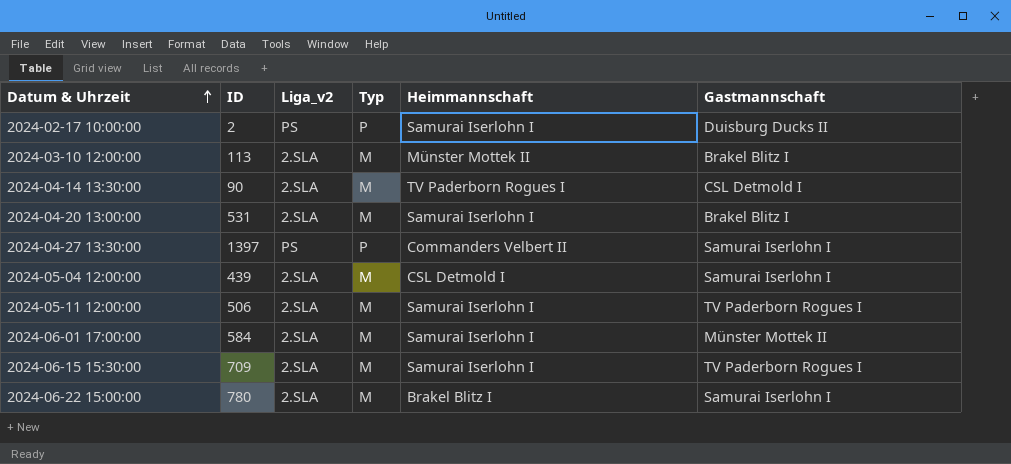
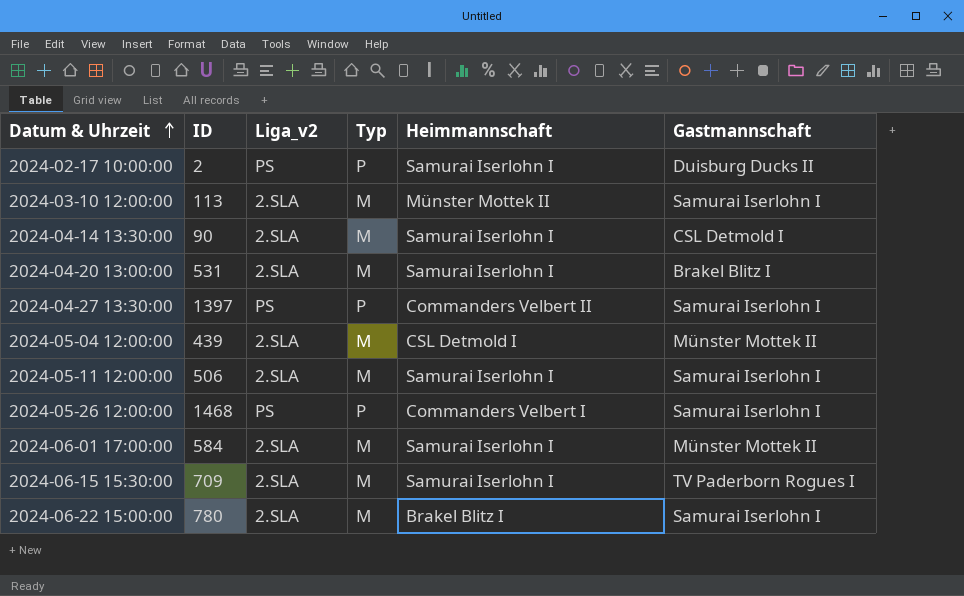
2024-03-10 12:00:00 | Gastmannschaft: Brakel Blitz I -> Samurai Iserlohn I
2024-04-14 13:30:00 | Heimmannschaft: TV Paderborn Rogues I -> Samurai Iserlohn I
2024-05-04 12:00:00 | Gastmannschaft: Samurai Iserlohn I -> Münster Mottek II
2024-05-11 12:00:00 | Gastmannschaft: TV Paderborn Rogues I -> Samurai Iserlohn I
row 2024-05-26 12:00:00: none -> 1468 | PS | P | Commanders Velbert I | Samurai Iserlohn I

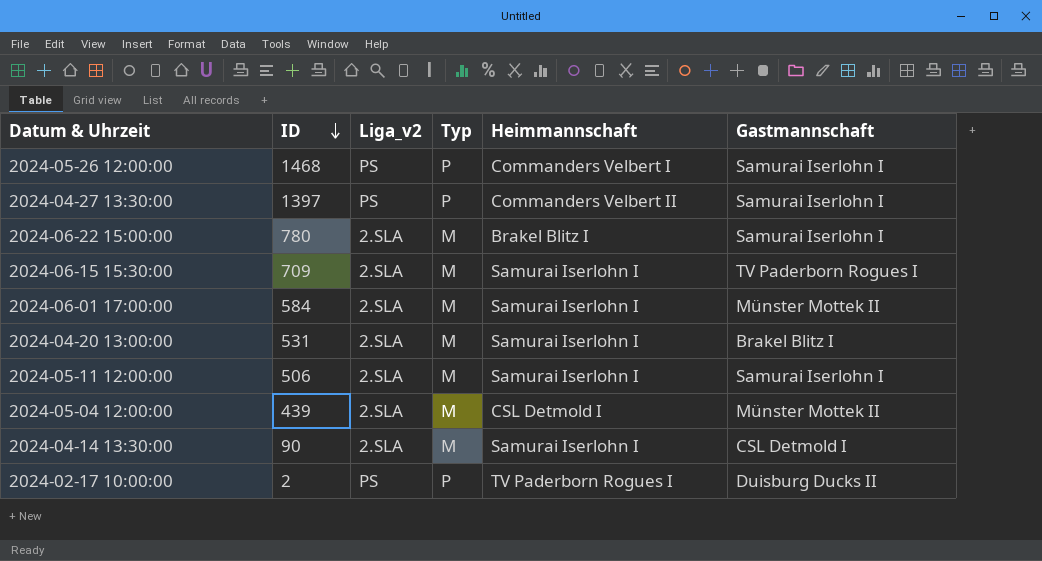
row order: Datum & Uhrzeit ascending -> ID descending
row 2024-03-10 12:00:00: 113 | 2.SLA | M | Münster Mottek II | Samurai Iserlohn I -> none
2024-02-17 10:00:00 | Heimmannschaft: Samurai Iserlohn I -> TV Paderborn Rogues I

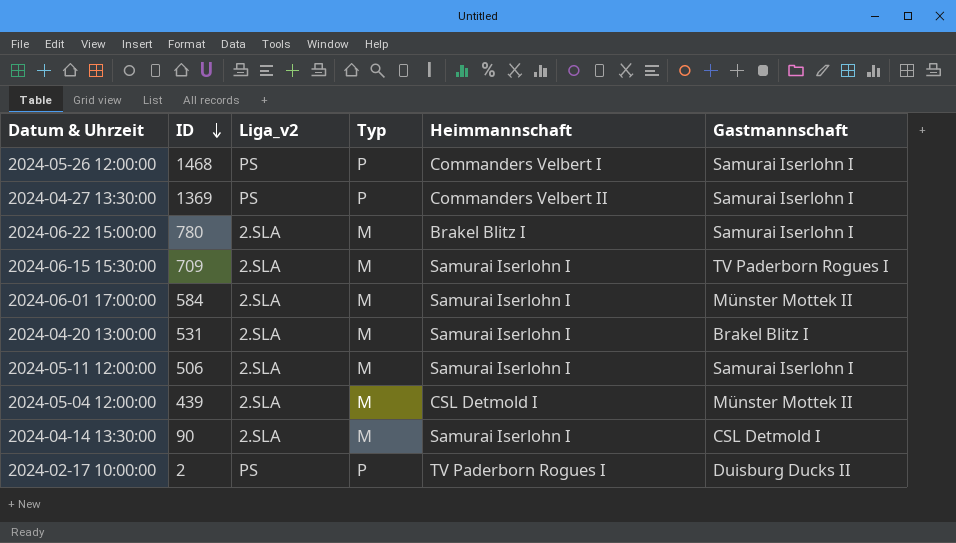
2024-04-27 13:30:00 | ID: 1397 -> 1369

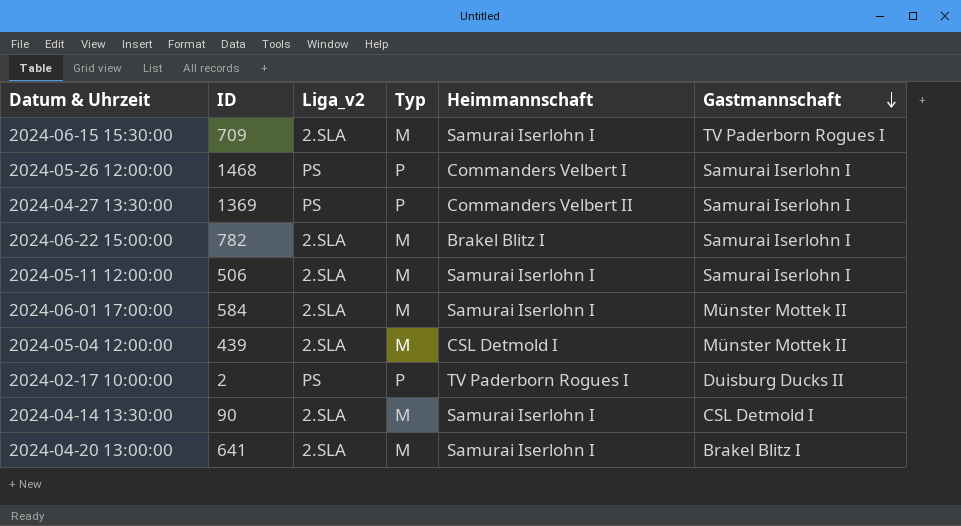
row order: ID descending -> Gastmannschaft descending
2024-06-22 15:00:00 | ID: 780 -> 782
2024-04-20 13:00:00 | ID: 531 -> 641

